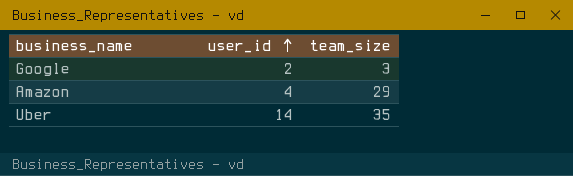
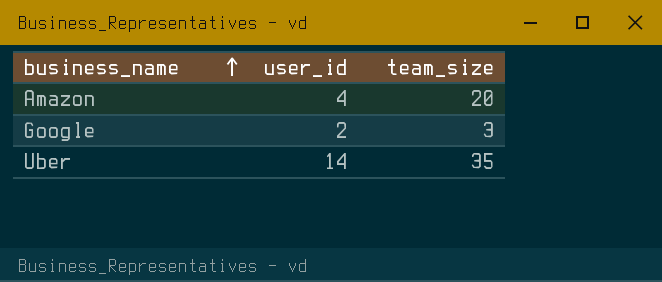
row order: user_id ascending -> business_name ascending
Amazon | team_size: 29 -> 20

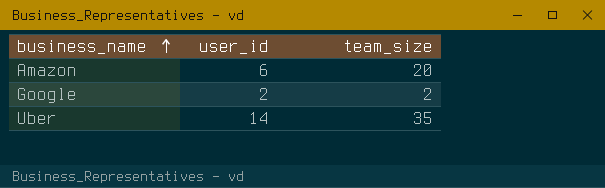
Amazon | user_id: 4 -> 6
Google | team_size: 3 -> 2

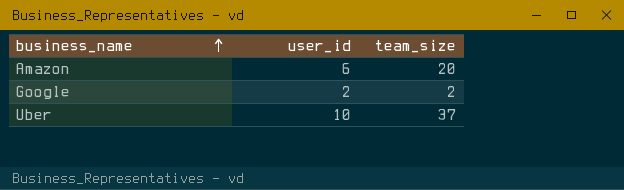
Uber | user_id: 14 -> 10
Uber | team_size: 35 -> 37

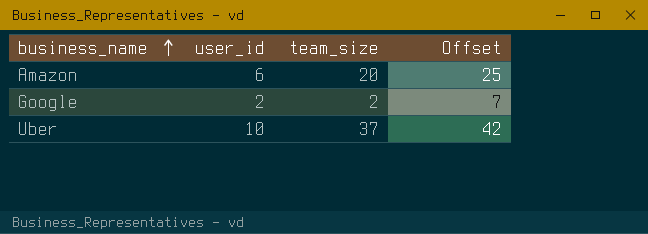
column Offset | formula: none -> [team_size] + 5

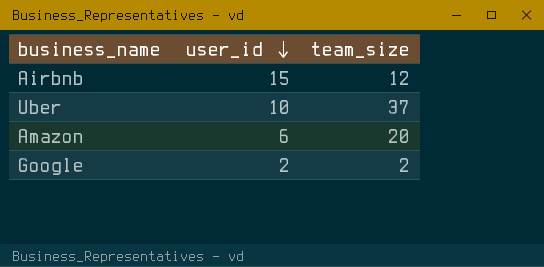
row order: business_name ascending -> user_id descending
column Offset | formula: [team_size] + 5 -> none
row Airbnb: none -> 15 | 12

